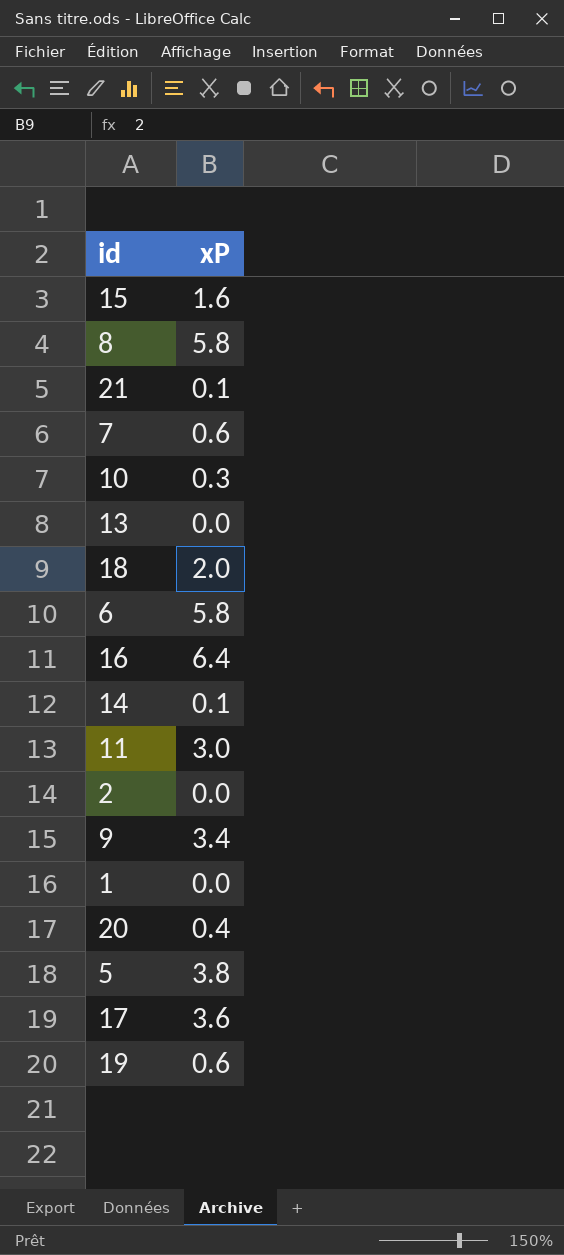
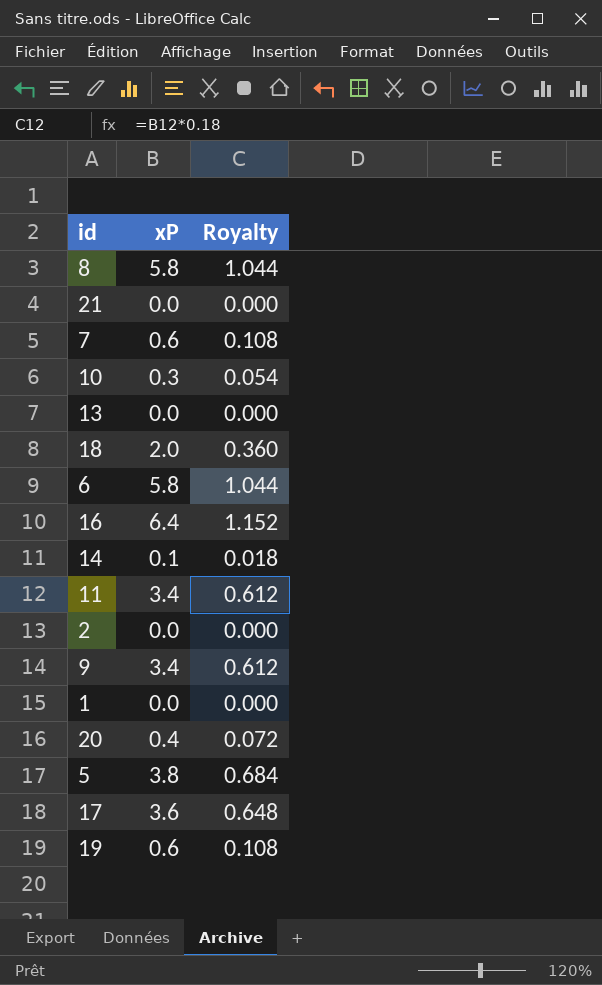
column Royalty | formula: none -> [xP] * 0.18
row 15: 1.6 -> none
21 | xP: 0.1 -> 0.0
11 | xP: 3.0 -> 3.4

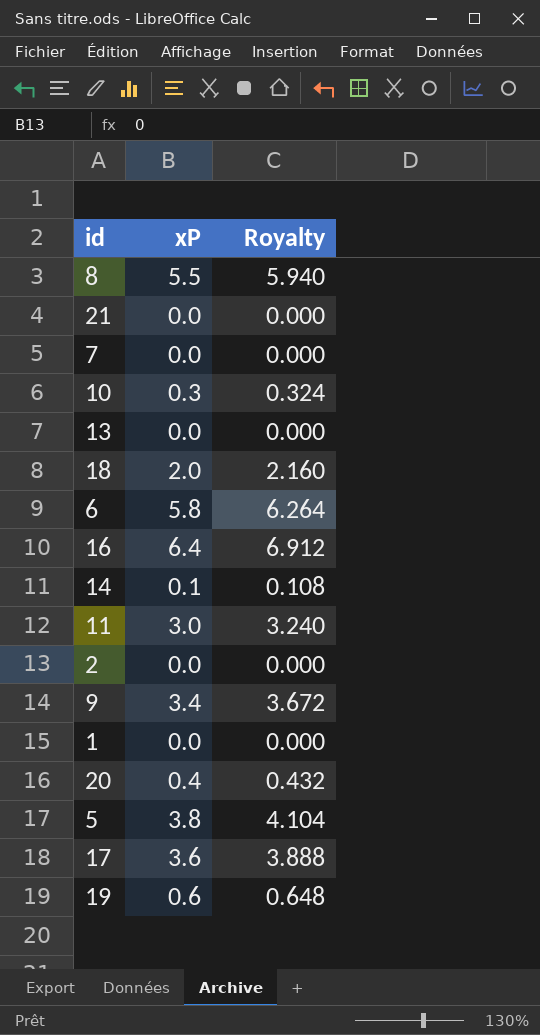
column Royalty | formula: [xP] * 0.18 -> [xP] * 1.08
8 | xP: 5.8 -> 5.5
7 | xP: 0.6 -> 0.0
11 | xP: 3.4 -> 3.0

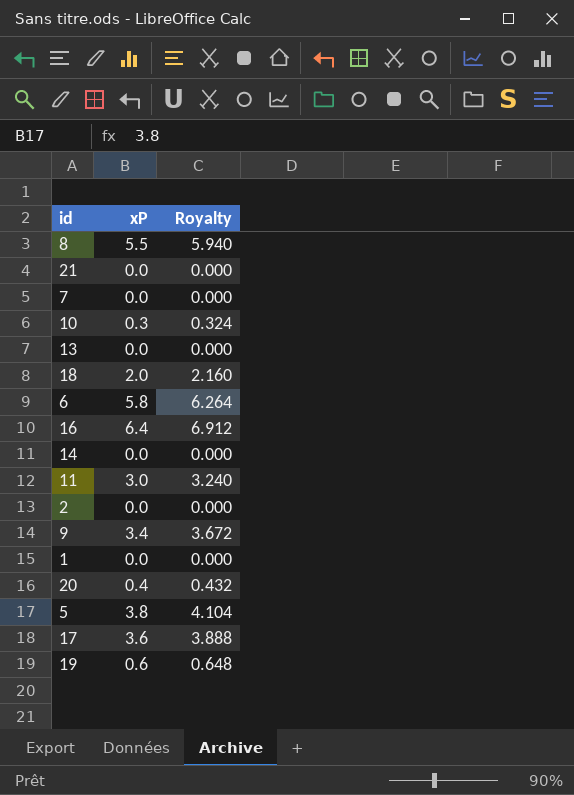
14 | xP: 0.1 -> 0.0
14 | Royalty: 0.108 -> 0.000

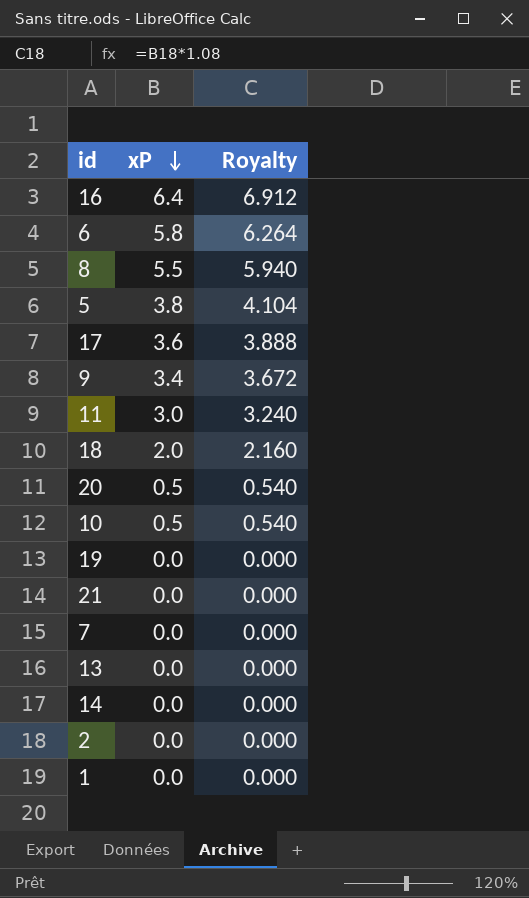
row order: none -> xP descending
20 | xP: 0.4 -> 0.5
20 | Royalty: 0.432 -> 0.540
10 | xP: 0.3 -> 0.5
10 | Royalty: 0.324 -> 0.540
19 | xP: 0.6 -> 0.0
19 | Royalty: 0.648 -> 0.000

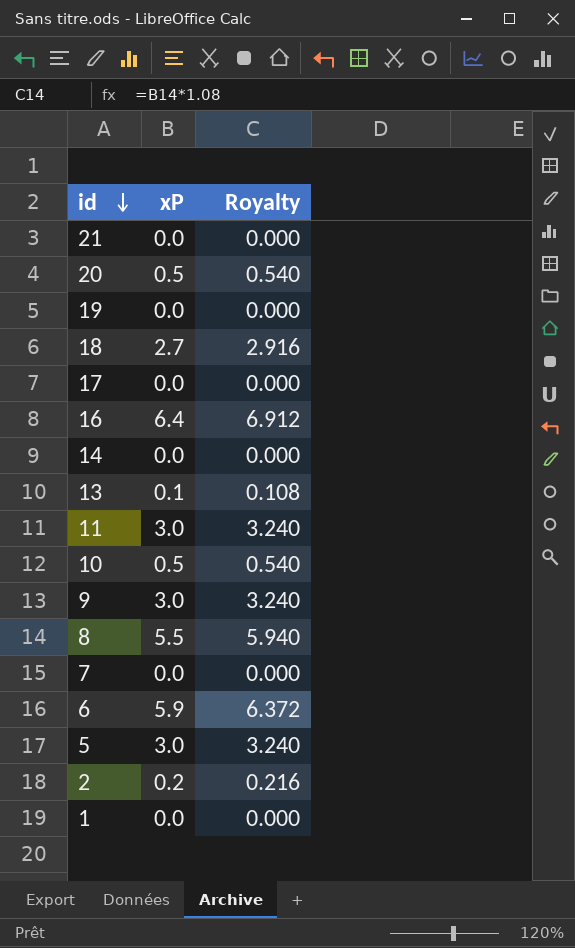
row order: xP descending -> id descending
18 | xP: 2.0 -> 2.7
18 | Royalty: 2.160 -> 2.916
17 | xP: 3.6 -> 0.0
17 | Royalty: 3.888 -> 0.000
13 | xP: 0.0 -> 0.1
13 | Royalty: 0.000 -> 0.108
9 | xP: 3.4 -> 3.0
9 | Royalty: 3.672 -> 3.240
6 | xP: 5.8 -> 5.9
6 | Royalty: 6.264 -> 6.372
5 | xP: 3.8 -> 3.0
5 | Royalty: 4.104 -> 3.240
2 | xP: 0.0 -> 0.2
2 | Royalty: 0.000 -> 0.216

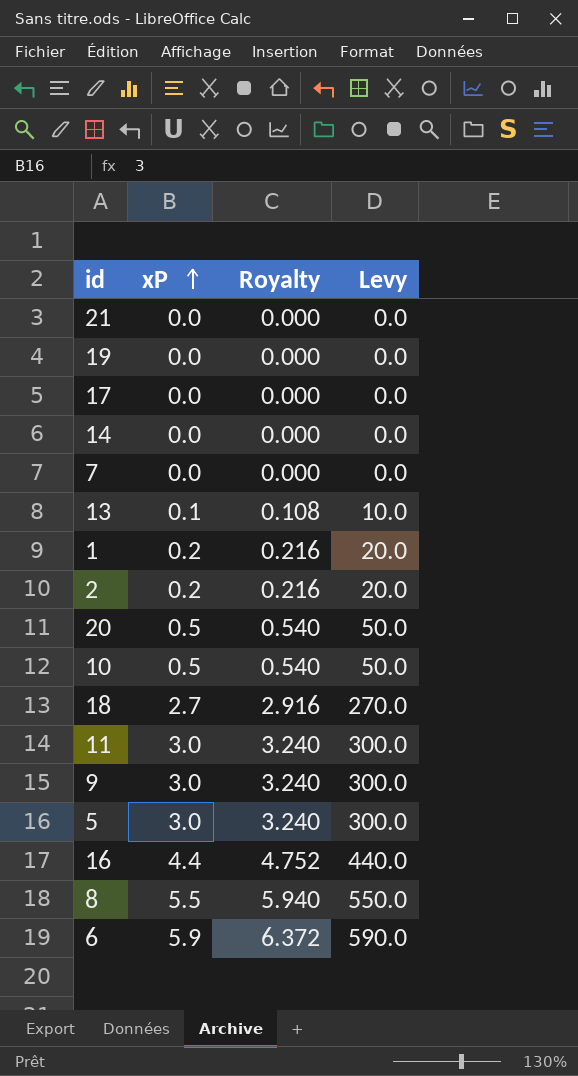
row order: id descending -> xP ascending
column Levy | formula: none -> [xP] * 100
1 | xP: 0.0 -> 0.2
1 | Royalty: 0.000 -> 0.216
16 | xP: 6.4 -> 4.4
16 | Royalty: 6.912 -> 4.752

